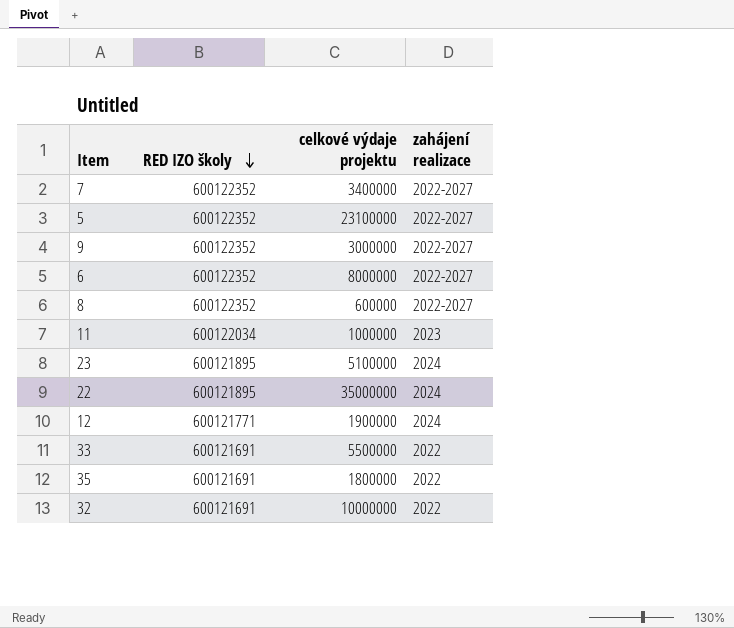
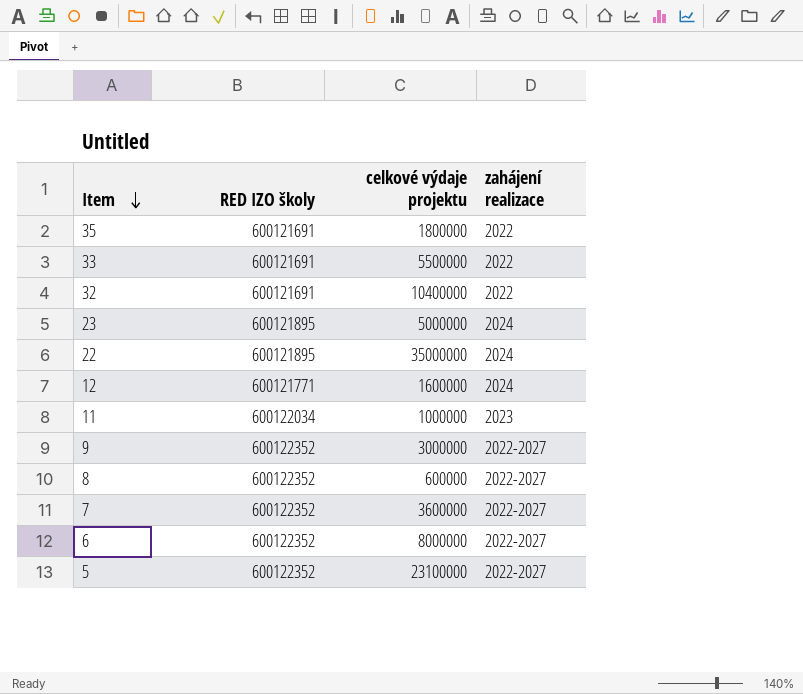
row order: RED IZO školy descending -> Item descending
32 | celkové výdaje projektu: 10000000 -> 10400000
23 | celkové výdaje projektu: 5100000 -> 5000000
12 | celkové výdaje projektu: 1900000 -> 1600000
7 | celkové výdaje projektu: 3400000 -> 3600000

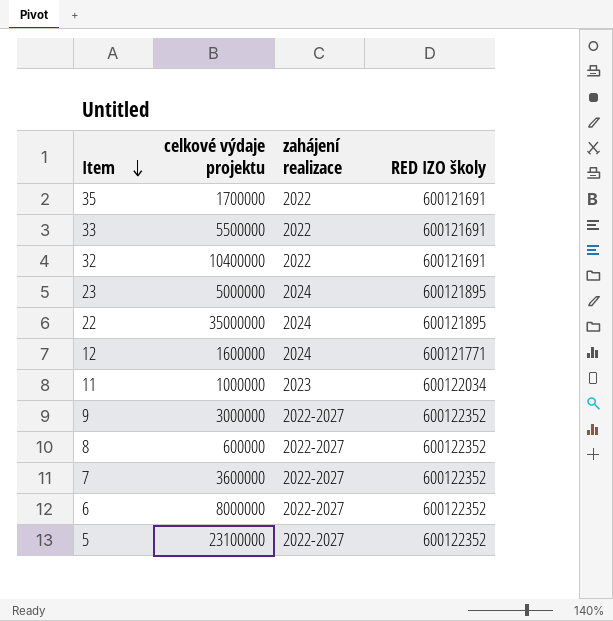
column RED IZO školy | position: 2 -> 4
35 | celkové výdaje projektu: 1800000 -> 1700000

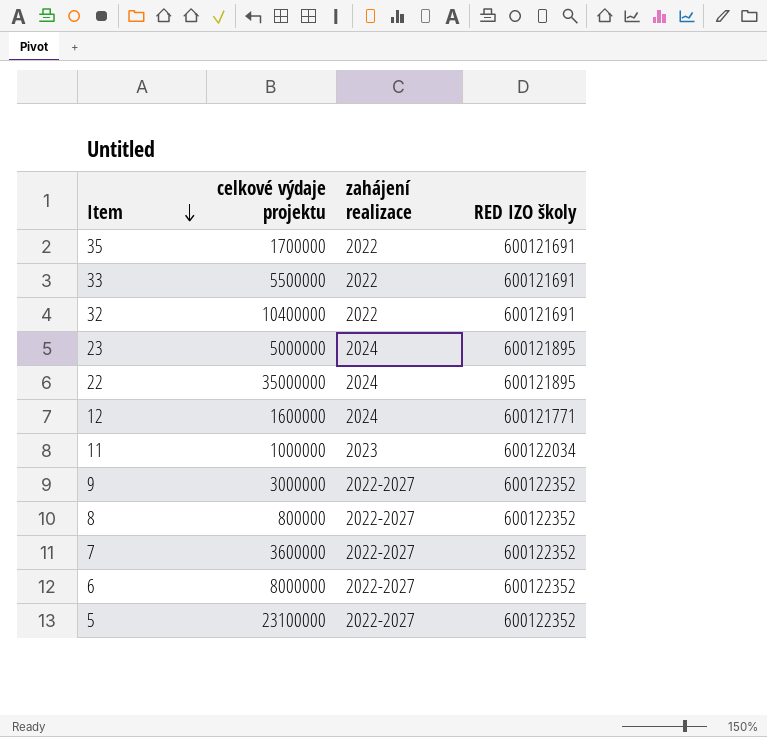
8 | celkové výdaje projektu: 600000 -> 800000

